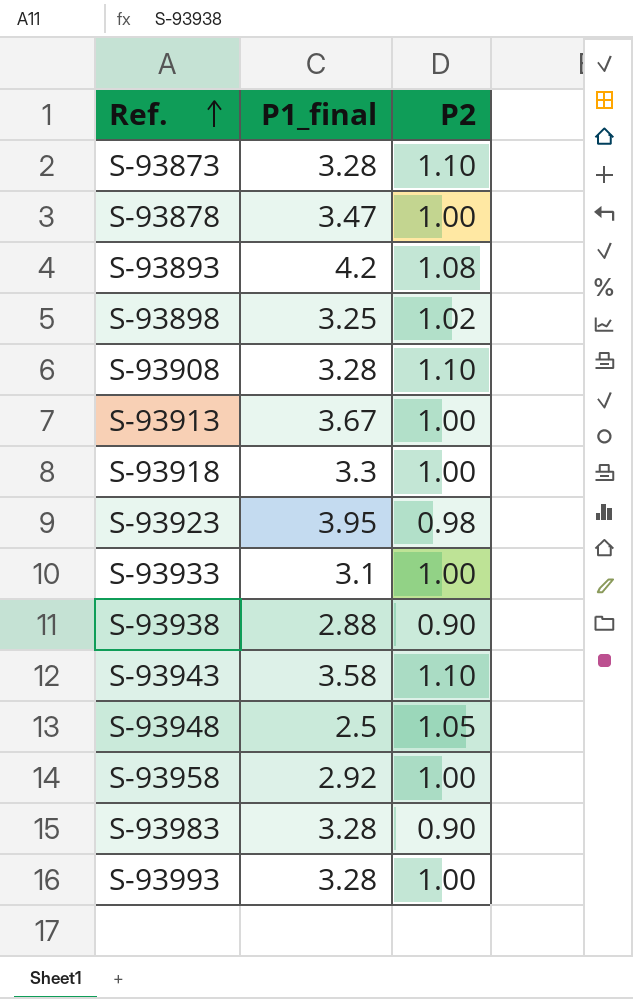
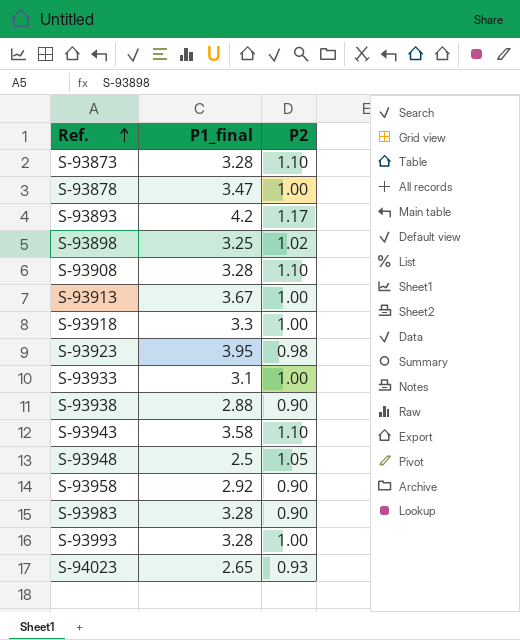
S-93893 | P2: 1.08 -> 1.17
S-93958 | P2: 1.00 -> 0.90
row S-94023: none -> 2.65 | 0.93

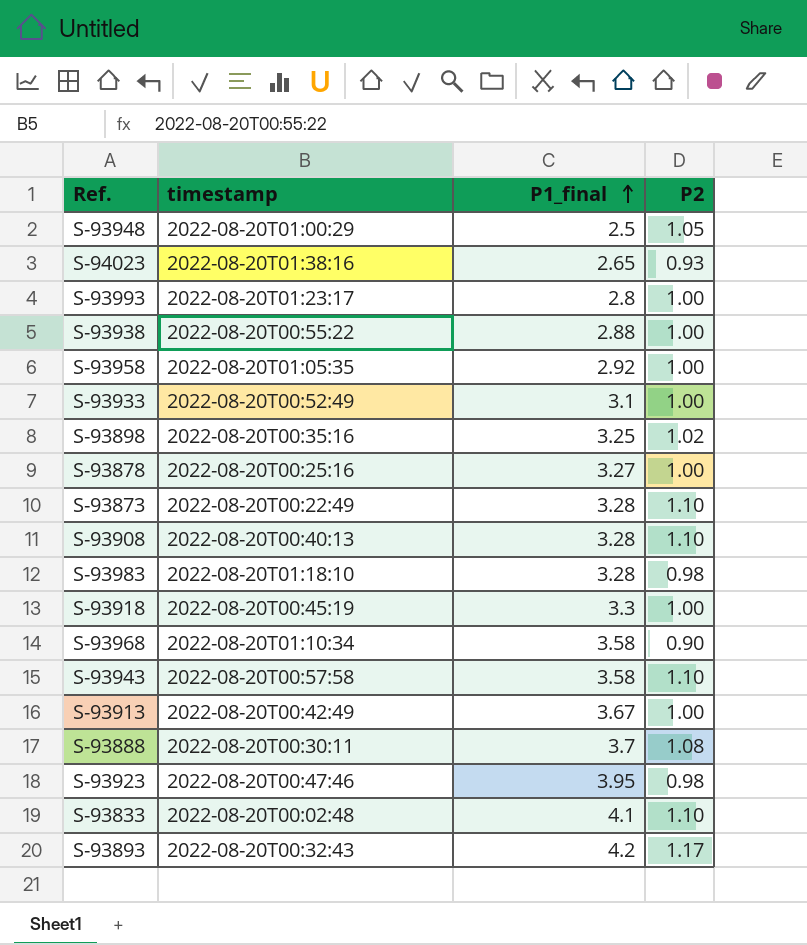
row order: Ref. ascending -> P1_final ascending
column timestamp | position: none -> 2
S-93993 | P1_final: 3.28 -> 2.8
S-93938 | P2: 0.90 -> 1.00
S-93958 | P2: 0.90 -> 1.00
S-93878 | P1_final: 3.47 -> 3.27
S-93983 | P2: 0.90 -> 0.98
row S-93968: none -> 2022-08-20T01:10:34 | 3.58 | 0.90
row S-93888: none -> 2022-08-20T00:30:11 | 3.7 | 1.08
row S-93833: none -> 2022-08-20T00:02:48 | 4.1 | 1.10

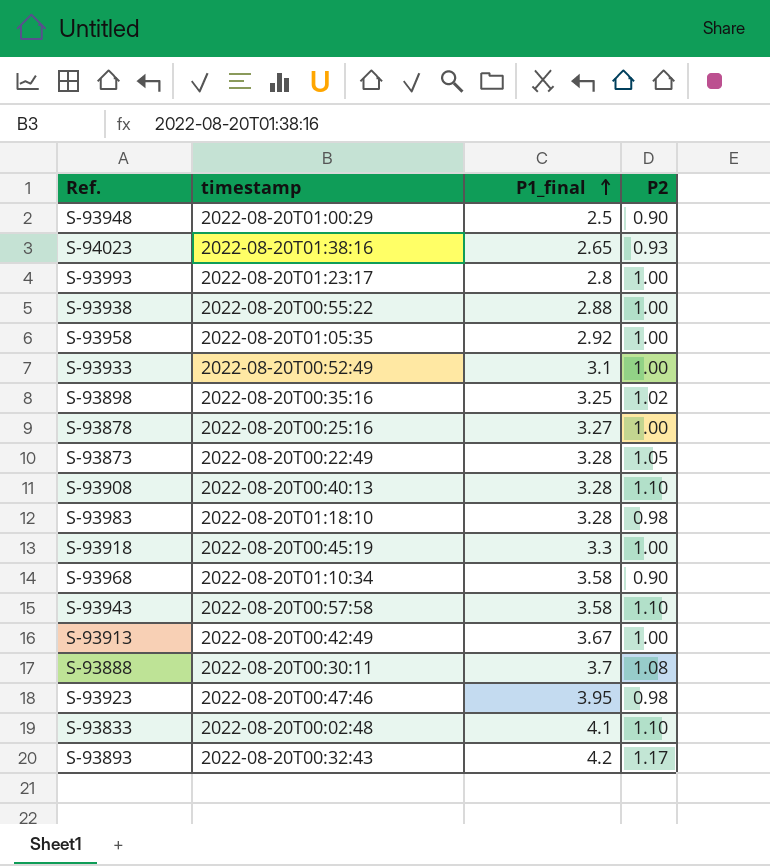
S-93948 | P2: 1.05 -> 0.90
S-93873 | P2: 1.10 -> 1.05

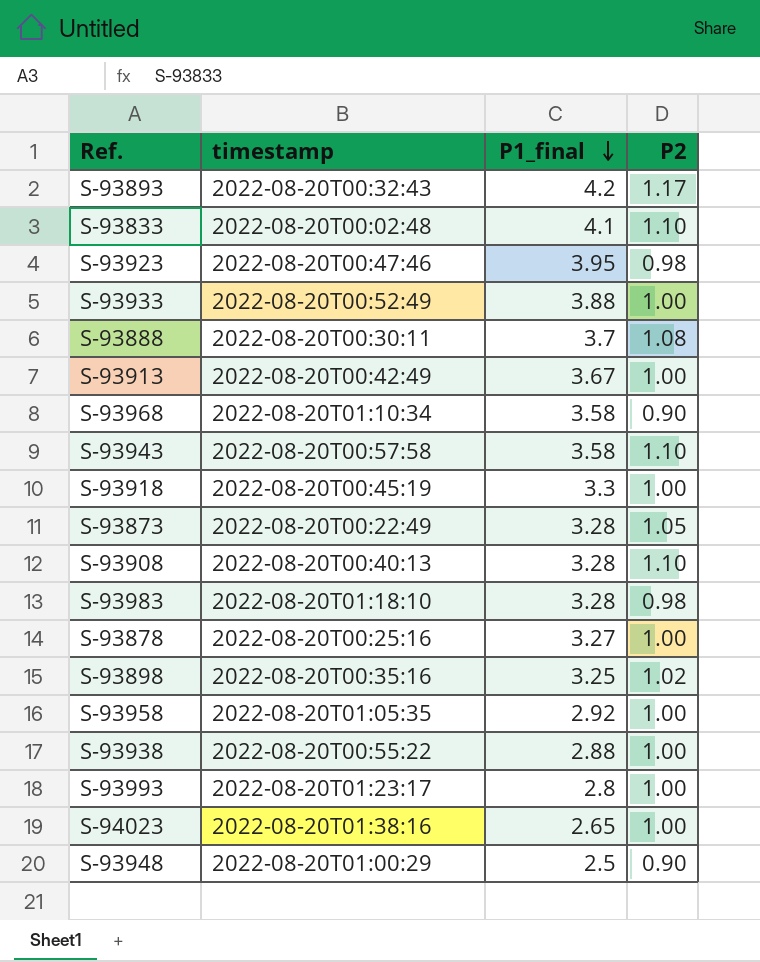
row order: P1_final ascending -> P1_final descending
S-93933 | P1_final: 3.1 -> 3.88
S-94023 | P2: 0.93 -> 1.00

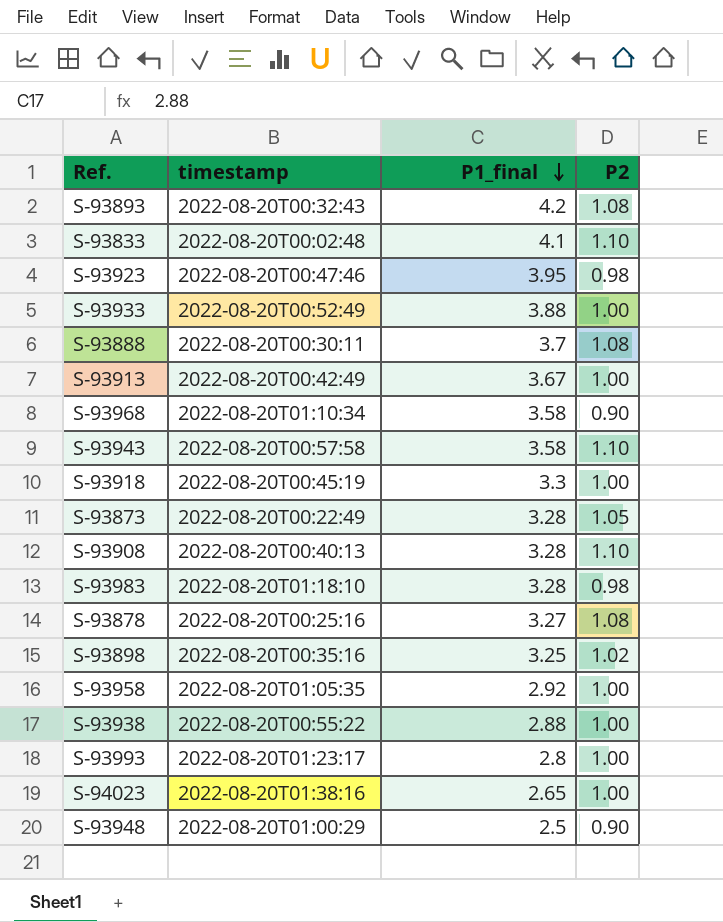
S-93893 | P2: 1.17 -> 1.08
S-93878 | P2: 1.00 -> 1.08

